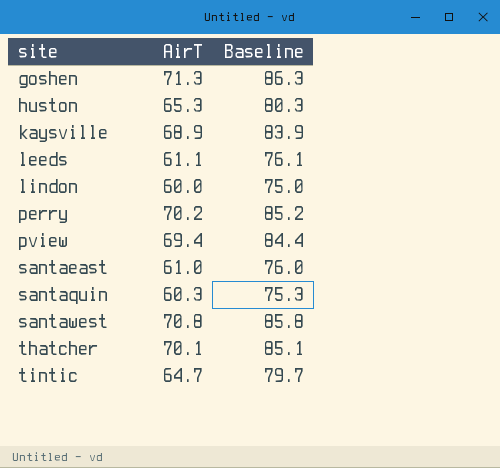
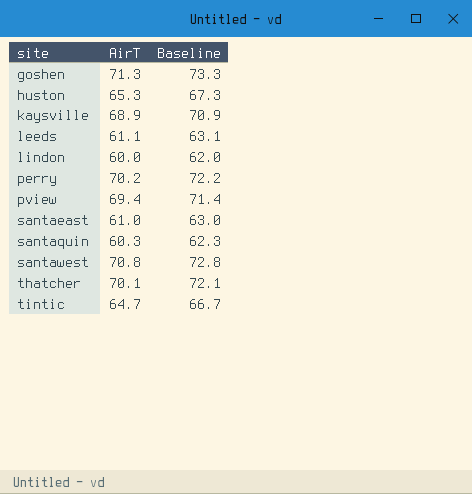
column Baseline | formula: [AirT] + 15 -> [AirT] + 2

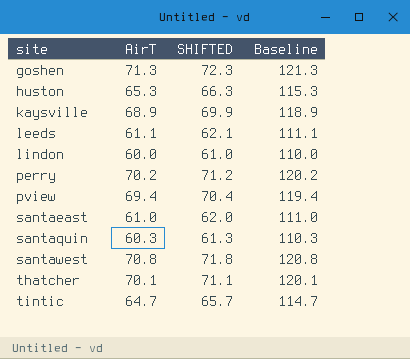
column SHIFTED | formula: none -> [AirT] + 1
column Baseline | formula: [AirT] + 2 -> [AirT] + 50

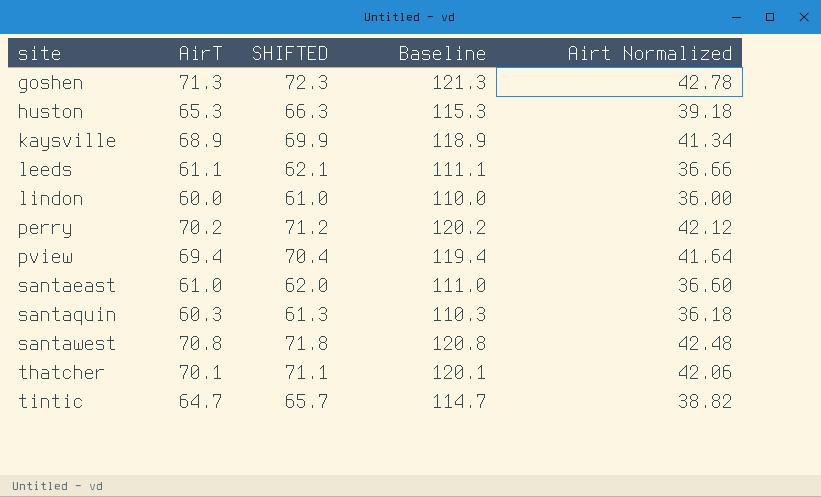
column Airt Normalized | formula: none -> [AirT] * 0.6

